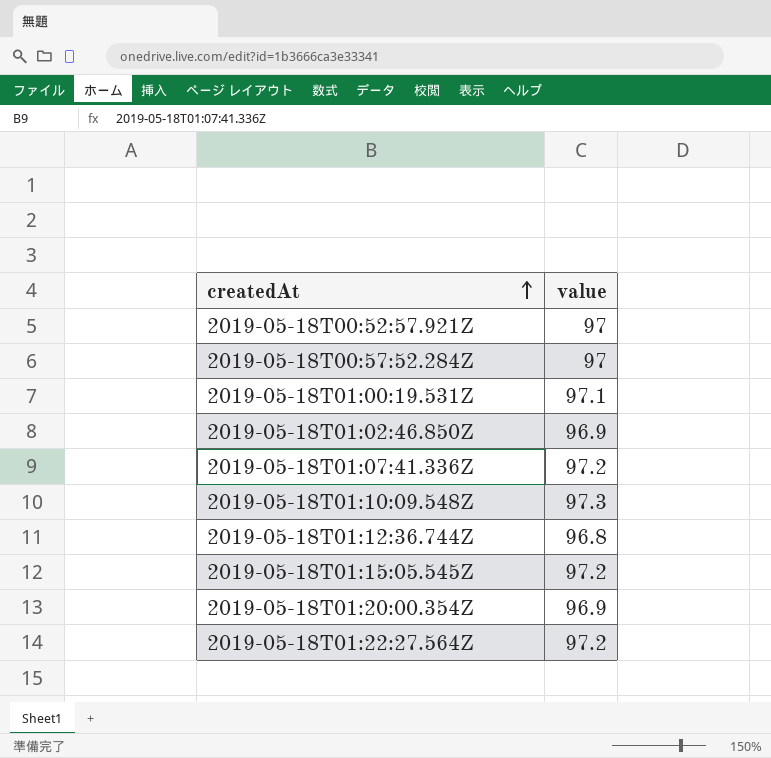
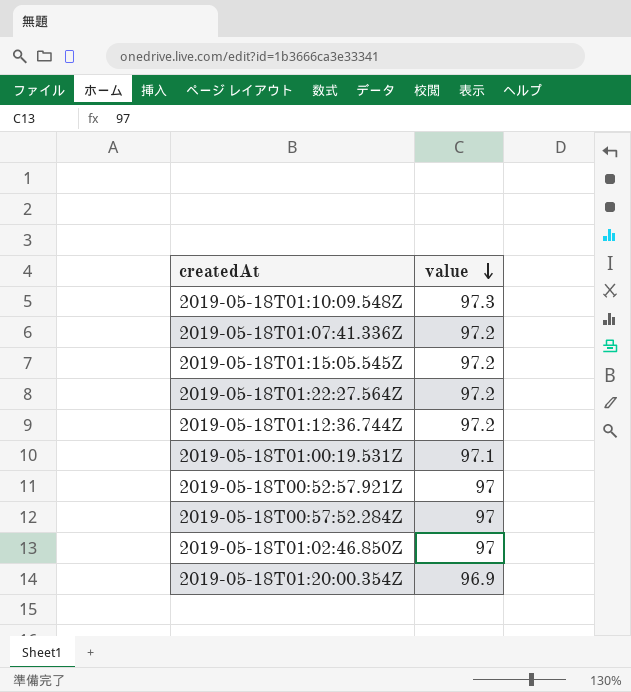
row order: createdAt ascending -> value descending
2019-05-18T01:12:36.744Z | value: 96.8 -> 97.2
2019-05-18T01:02:46.850Z | value: 96.9 -> 97

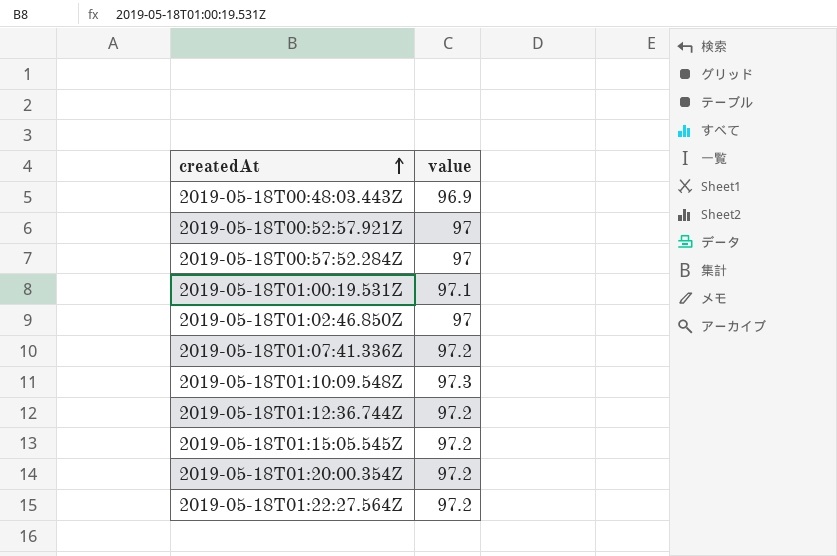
row order: value descending -> createdAt ascending
row 2019-05-18T00:48:03.443Z: none -> 96.9
2019-05-18T01:20:00.354Z | value: 96.9 -> 97.2

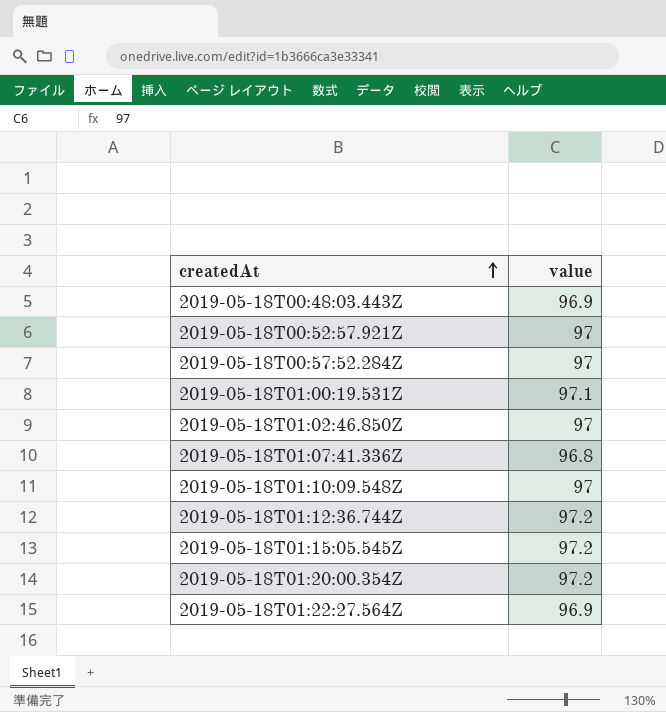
2019-05-18T01:07:41.336Z | value: 97.2 -> 96.8
2019-05-18T01:10:09.548Z | value: 97.3 -> 97
2019-05-18T01:22:27.564Z | value: 97.2 -> 96.9

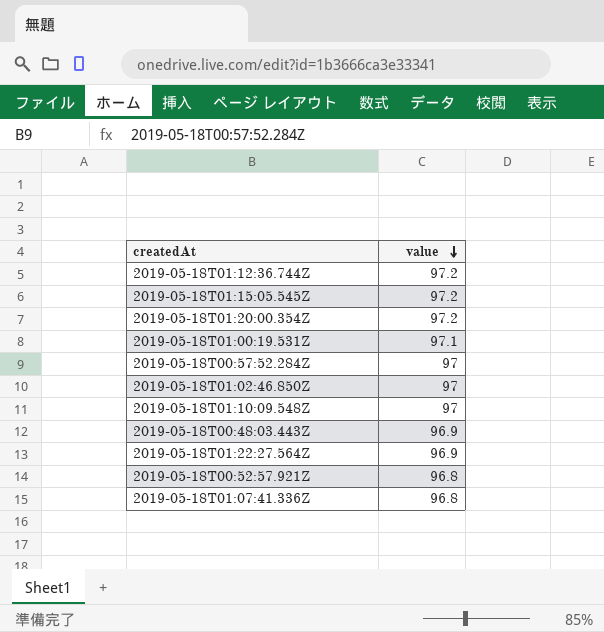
row order: createdAt ascending -> value descending
2019-05-18T00:52:57.921Z | value: 97 -> 96.8

